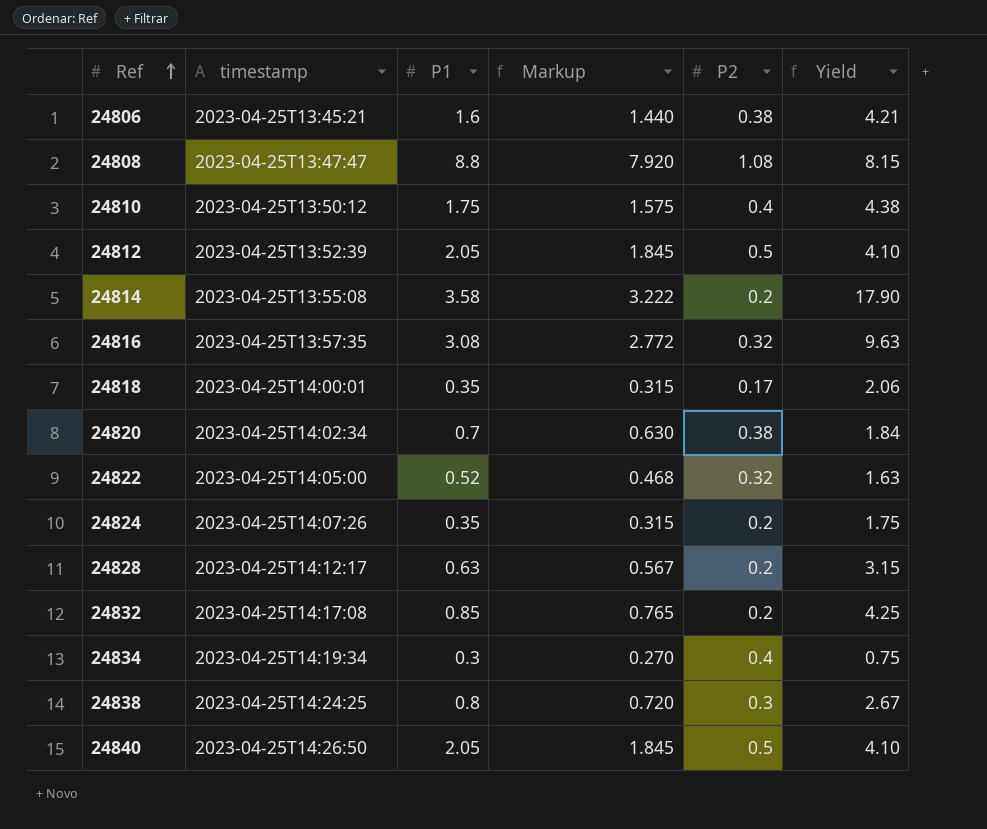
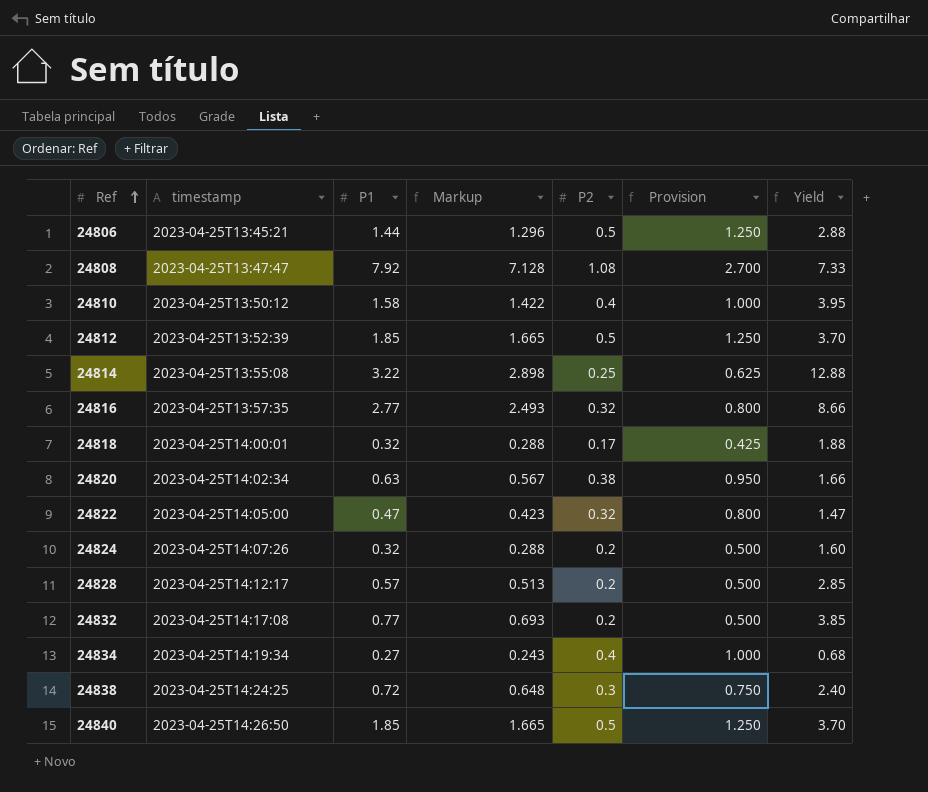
column Provision | formula: none -> [P2] * 2.5
24806 | P1: 1.6 -> 1.44
24806 | Markup: 1.440 -> 1.296
24806 | P2: 0.38 -> 0.5
24806 | Yield: 4.21 -> 2.88
24808 | P1: 8.8 -> 7.92
24808 | Markup: 7.920 -> 7.128
24808 | Yield: 8.15 -> 7.33
24810 | P1: 1.75 -> 1.58
24810 | Markup: 1.575 -> 1.422
24810 | Yield: 4.38 -> 3.95
24812 | P1: 2.05 -> 1.85
24812 | Markup: 1.845 -> 1.665
24812 | Yield: 4.10 -> 3.70
24814 | P1: 3.58 -> 3.22
24814 | Markup: 3.222 -> 2.898
24814 | P2: 0.2 -> 0.25
24814 | Yield: 17.90 -> 12.88
24816 | P1: 3.08 -> 2.77
24816 | Markup: 2.772 -> 2.493
24816 | Yield: 9.63 -> 8.66
24818 | P1: 0.35 -> 0.32
24818 | Markup: 0.315 -> 0.288
24818 | Yield: 2.06 -> 1.88
24820 | P1: 0.7 -> 0.63
24820 | Markup: 0.630 -> 0.567
24820 | Yield: 1.84 -> 1.66
24822 | P1: 0.52 -> 0.47
24822 | Markup: 0.468 -> 0.423
24822 | Yield: 1.63 -> 1.47
24824 | P1: 0.35 -> 0.32
24824 | Markup: 0.315 -> 0.288
24824 | Yield: 1.75 -> 1.60
24828 | P1: 0.63 -> 0.57
24828 | Markup: 0.567 -> 0.513
24828 | Yield: 3.15 -> 2.85
24832 | P1: 0.85 -> 0.77
24832 | Markup: 0.765 -> 0.693
24832 | Yield: 4.25 -> 3.85
24834 | P1: 0.3 -> 0.27
24834 | Markup: 0.270 -> 0.243
24834 | Yield: 0.75 -> 0.68
24838 | P1: 0.8 -> 0.72
24838 | Markup: 0.720 -> 0.648
24838 | Yield: 2.67 -> 2.40
24840 | P1: 2.05 -> 1.85
24840 | Markup: 1.845 -> 1.665
24840 | Yield: 4.10 -> 3.70

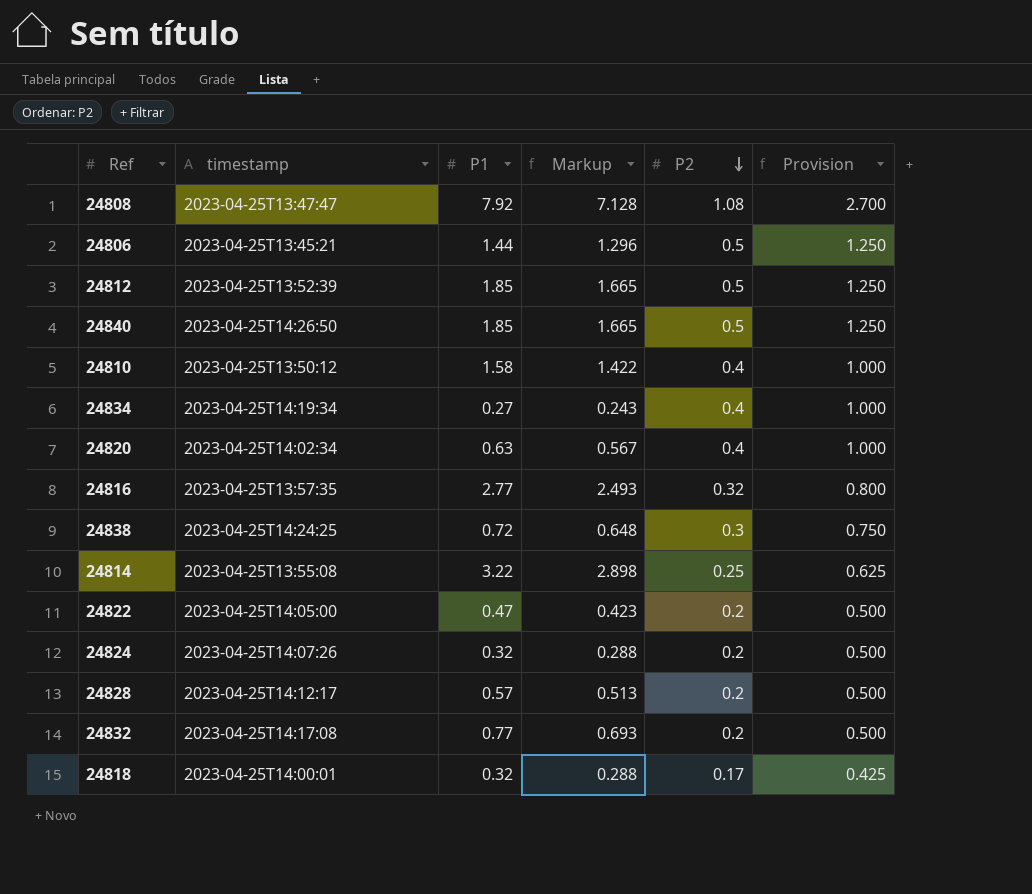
row order: Ref ascending -> P2 descending
column Yield | formula: [P1] / [P2] -> none
24820 | P2: 0.38 -> 0.4
24820 | Provision: 0.950 -> 1.000
24822 | P2: 0.32 -> 0.2
24822 | Provision: 0.800 -> 0.500

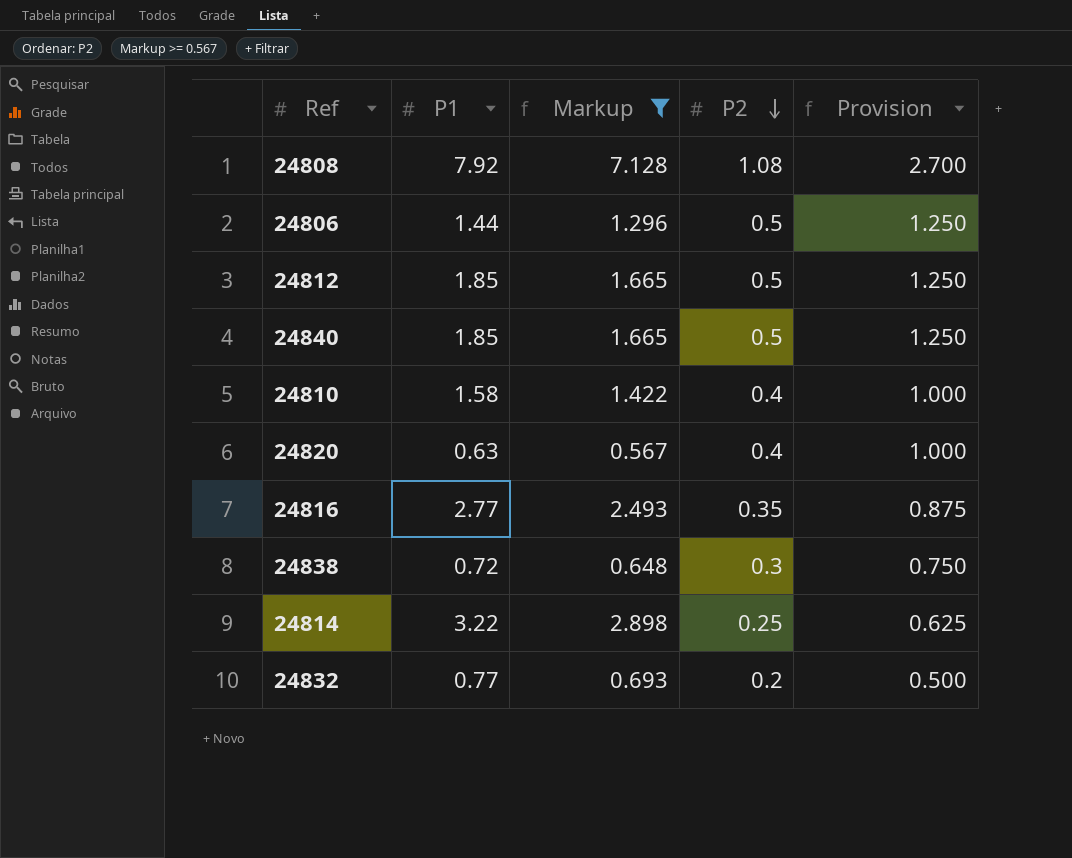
filter: none -> Markup >= 0.567
column timestamp | position: 2 -> none
24816 | P2: 0.32 -> 0.35
24816 | Provision: 0.800 -> 0.875

